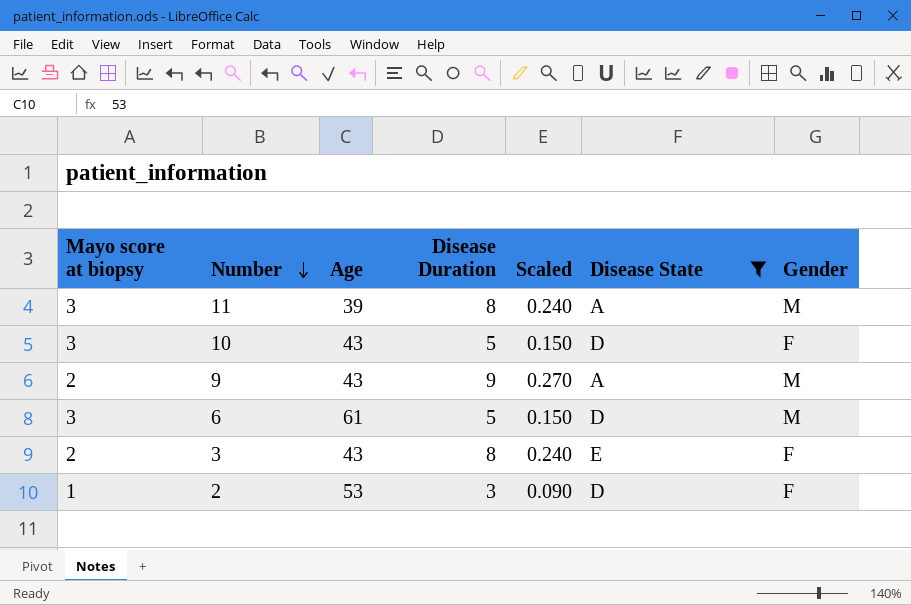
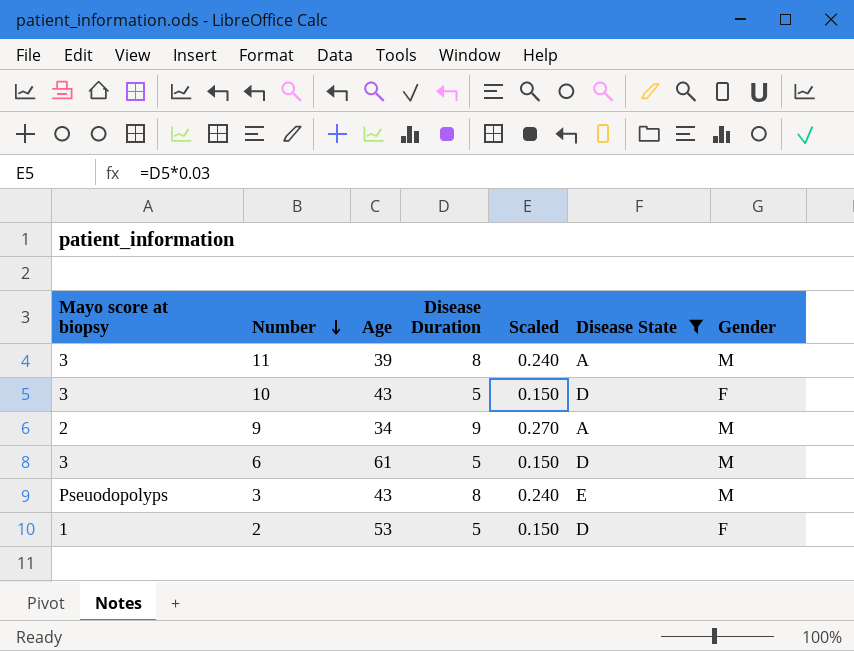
9 | Age: 43 -> 34
3 | Mayo score at biopsy: 2 -> Pseuodopolyps
3 | Gender: F -> M
2 | Disease Duration: 3 -> 5
2 | Scaled: 0.090 -> 0.150

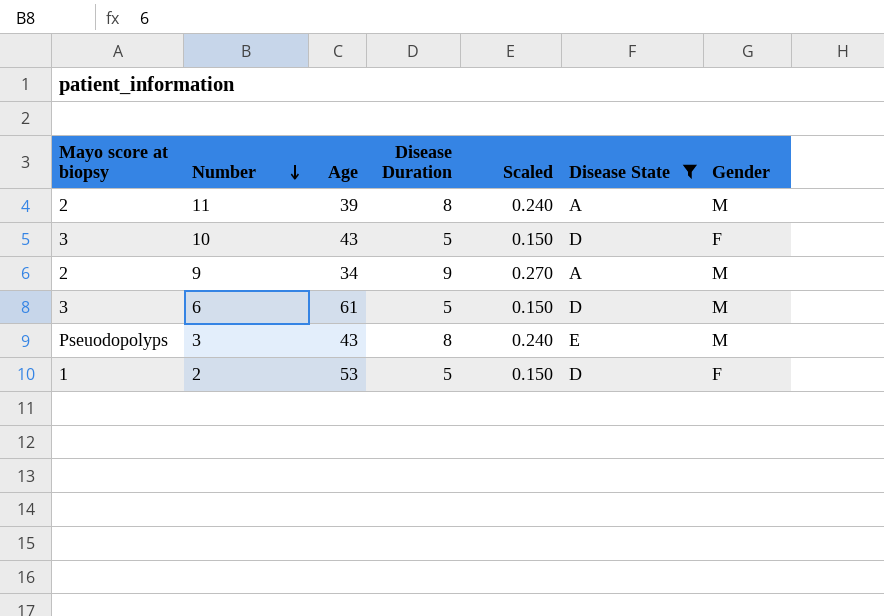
11 | Mayo score at biopsy: 3 -> 2

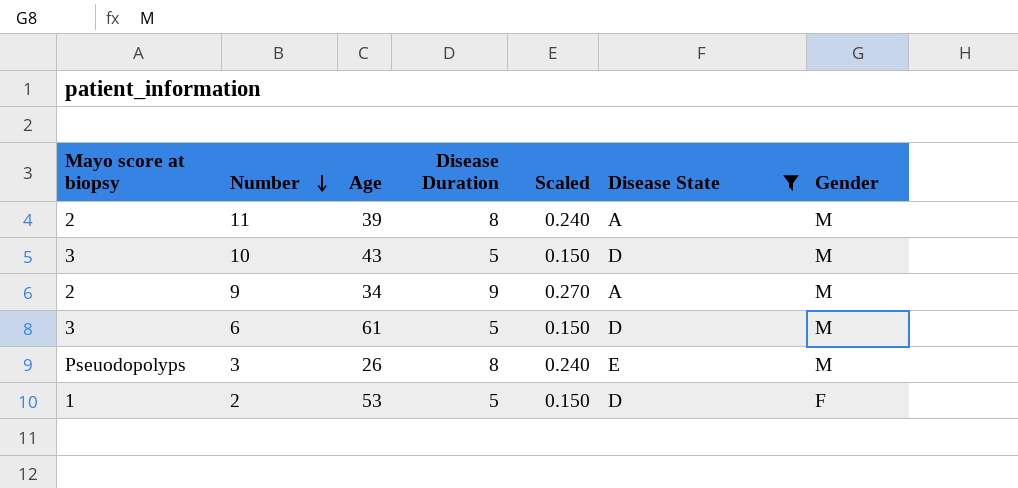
10 | Gender: F -> M
3 | Age: 43 -> 26

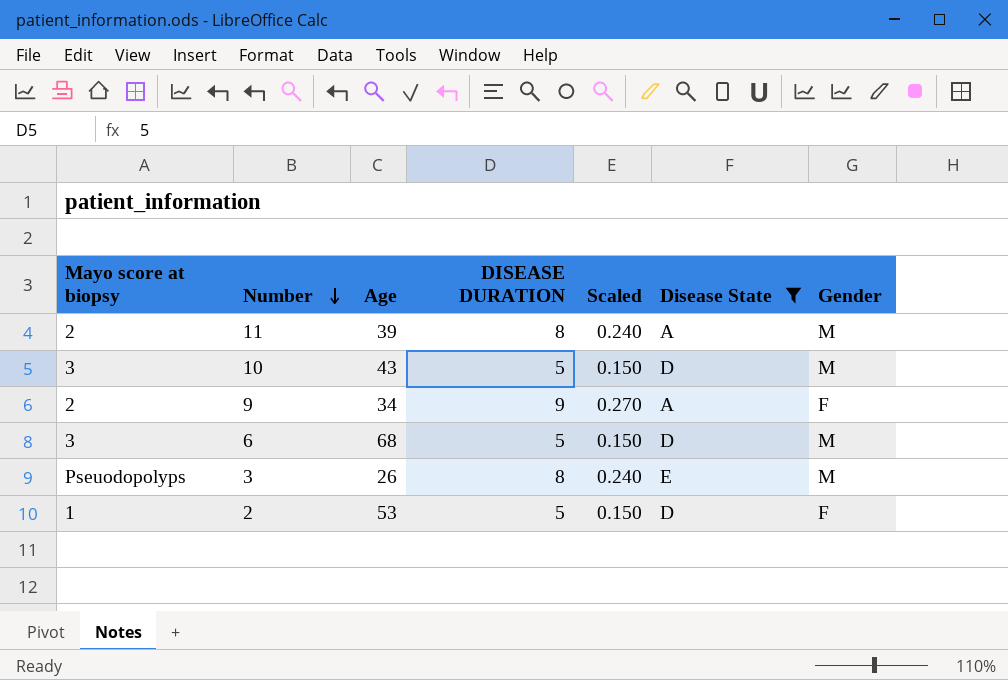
column name: Disease Duration -> DISEASE DURATION
9 | Gender: M -> F
6 | Age: 61 -> 68

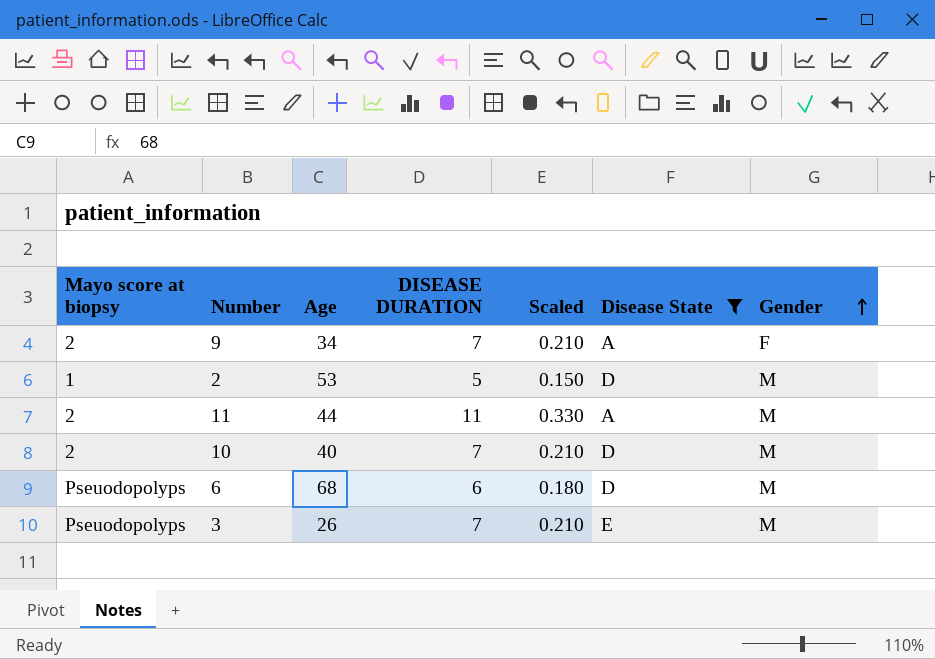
row order: Number descending -> Gender ascending
9 | DISEASE DURATION: 9 -> 7
9 | Scaled: 0.270 -> 0.210
2 | Gender: F -> M
11 | Age: 39 -> 44
11 | DISEASE DURATION: 8 -> 11
11 | Scaled: 0.240 -> 0.330
10 | Mayo score at biopsy: 3 -> 2
10 | Age: 43 -> 40
10 | DISEASE DURATION: 5 -> 7
10 | Scaled: 0.150 -> 0.210
6 | Mayo score at biopsy: 3 -> Pseuodopolyps
6 | DISEASE DURATION: 5 -> 6
6 | Scaled: 0.150 -> 0.180
3 | DISEASE DURATION: 8 -> 7
3 | Scaled: 0.240 -> 0.210

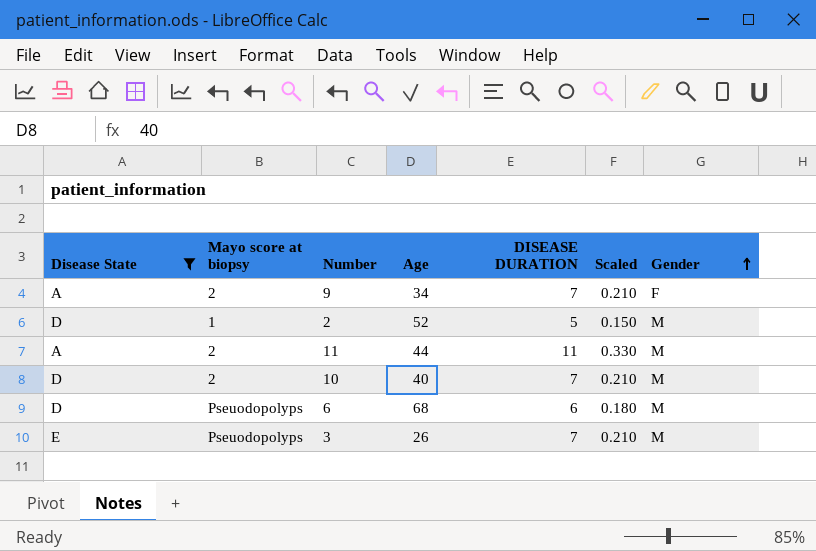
column Disease State | position: 6 -> 1
2 | Age: 53 -> 52

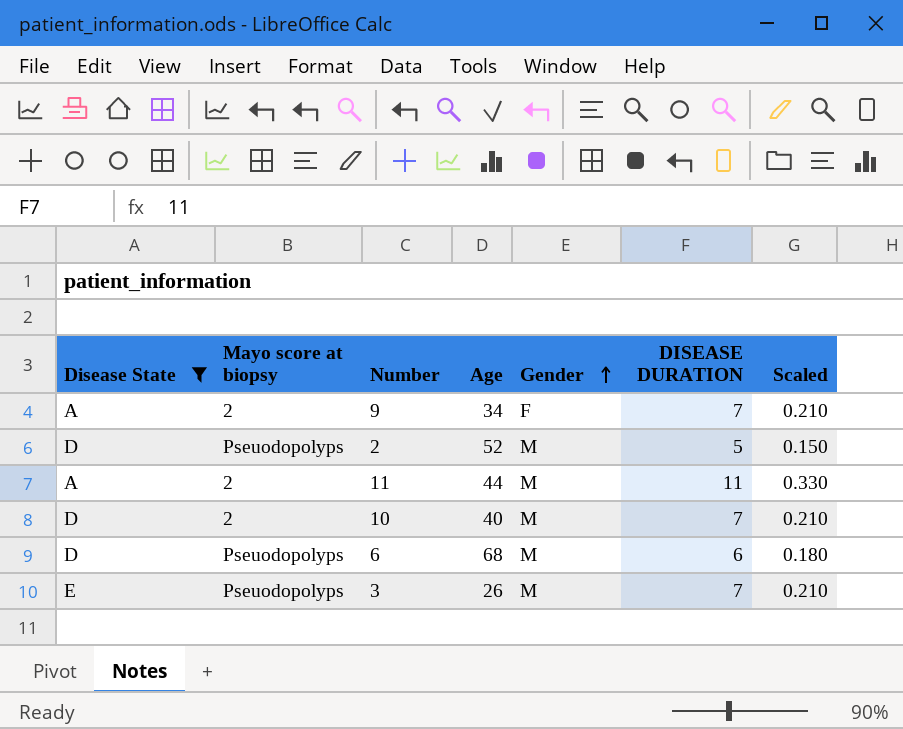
column Gender | position: 7 -> 5
2 | Mayo score at biopsy: 1 -> Pseuodopolyps

